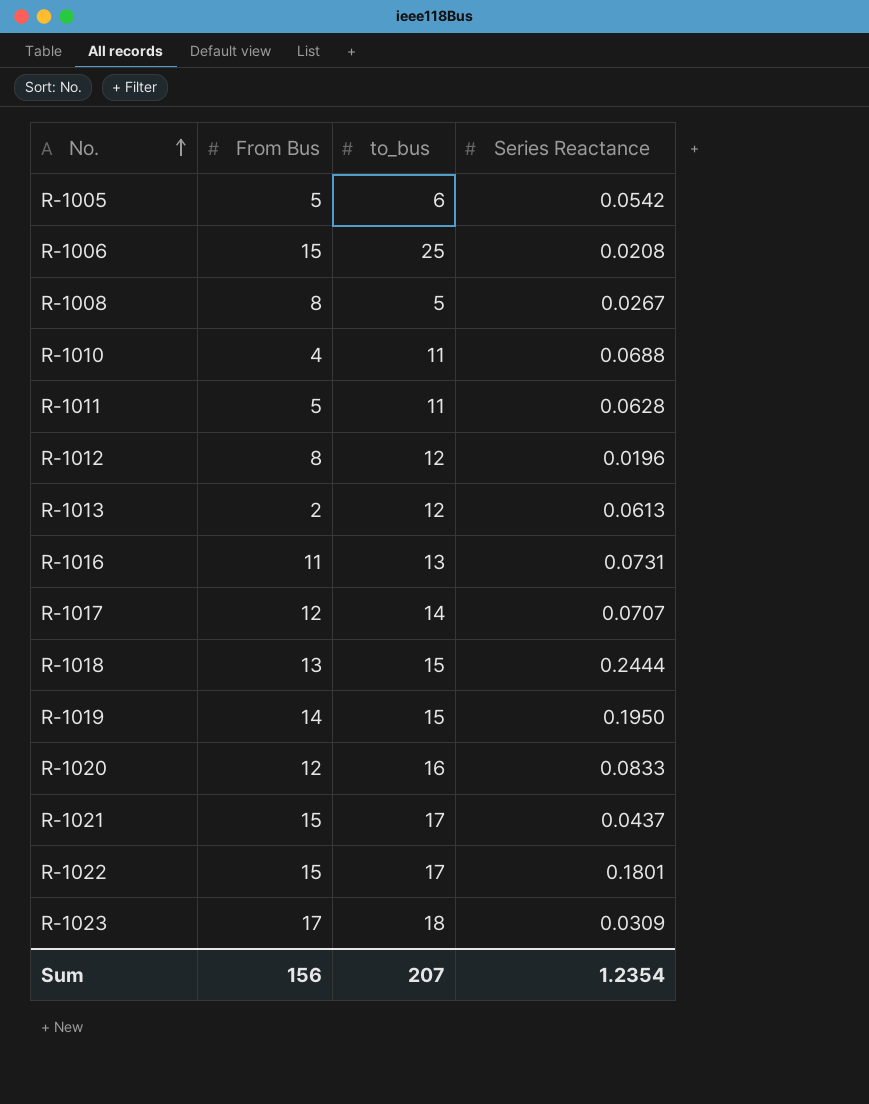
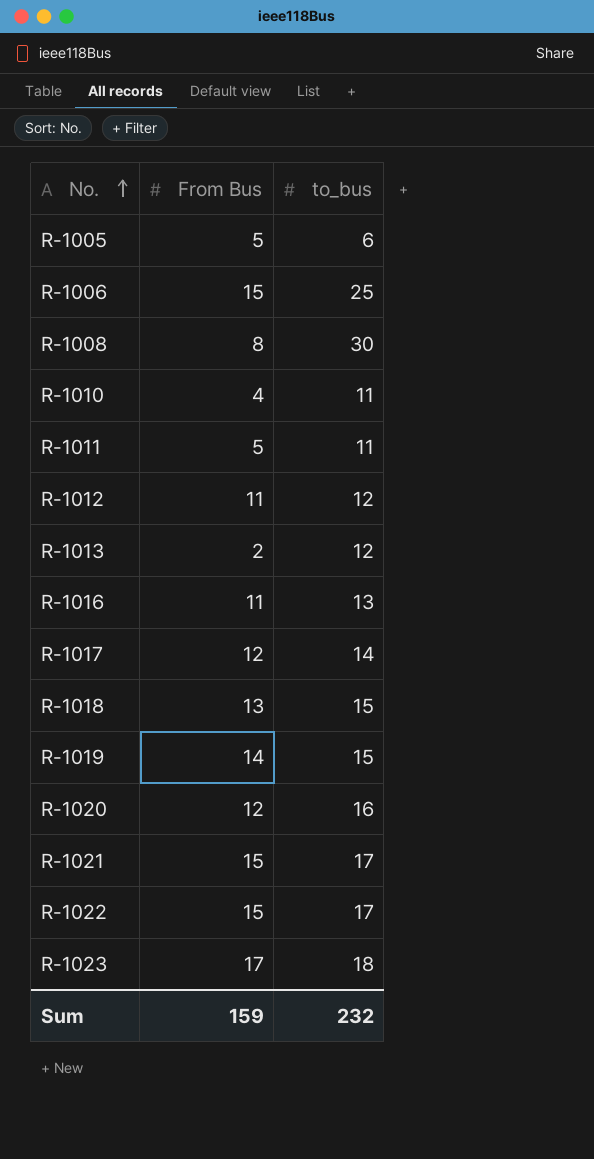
column Series Reactance | position: 4 -> none
R-1008 | to_bus: 5 -> 30
R-1012 | From Bus: 8 -> 11
Sum | From Bus: 156 -> 159
Sum | to_bus: 207 -> 232

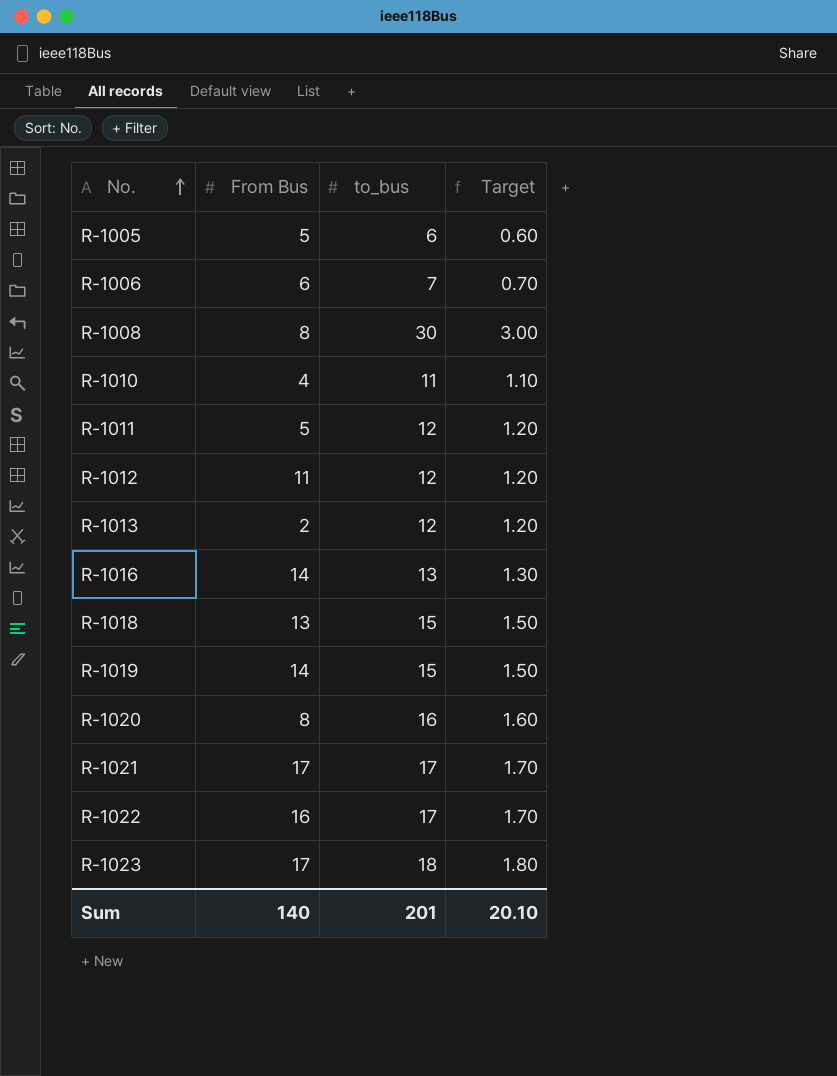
column Target | formula: none -> [to_bus] * 0.1
row R-1017: 12 | 14 -> none
R-1006 | From Bus: 15 -> 6
R-1006 | to_bus: 25 -> 7
R-1011 | to_bus: 11 -> 12
R-1016 | From Bus: 11 -> 14
R-1020 | From Bus: 12 -> 8
R-1021 | From Bus: 15 -> 17
R-1022 | From Bus: 15 -> 16
Sum | From Bus: 159 -> 140
Sum | to_bus: 232 -> 201

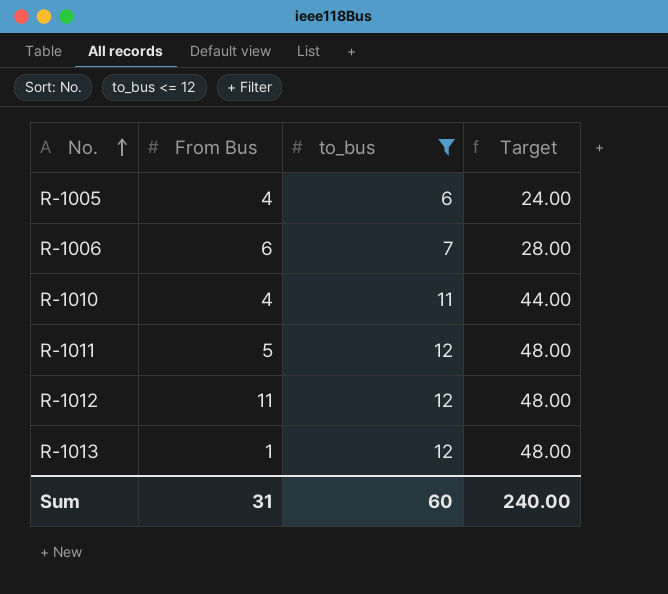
filter: none -> to_bus <= 12
column Target | formula: [to_bus] * 0.1 -> [to_bus] * 4
R-1005 | From Bus: 5 -> 4
R-1013 | From Bus: 2 -> 1
Sum | From Bus: 140 -> 31
Sum | to_bus: 201 -> 60
Sum | Target: 20.10 -> 240.00

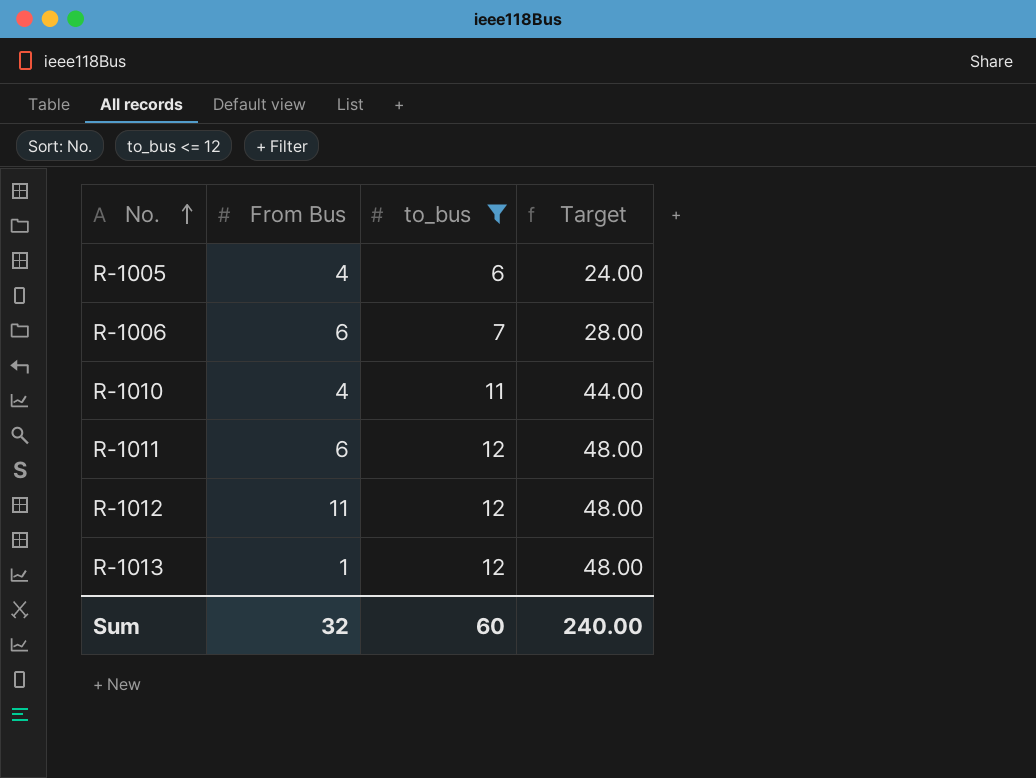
R-1011 | From Bus: 5 -> 6
Sum | From Bus: 31 -> 32

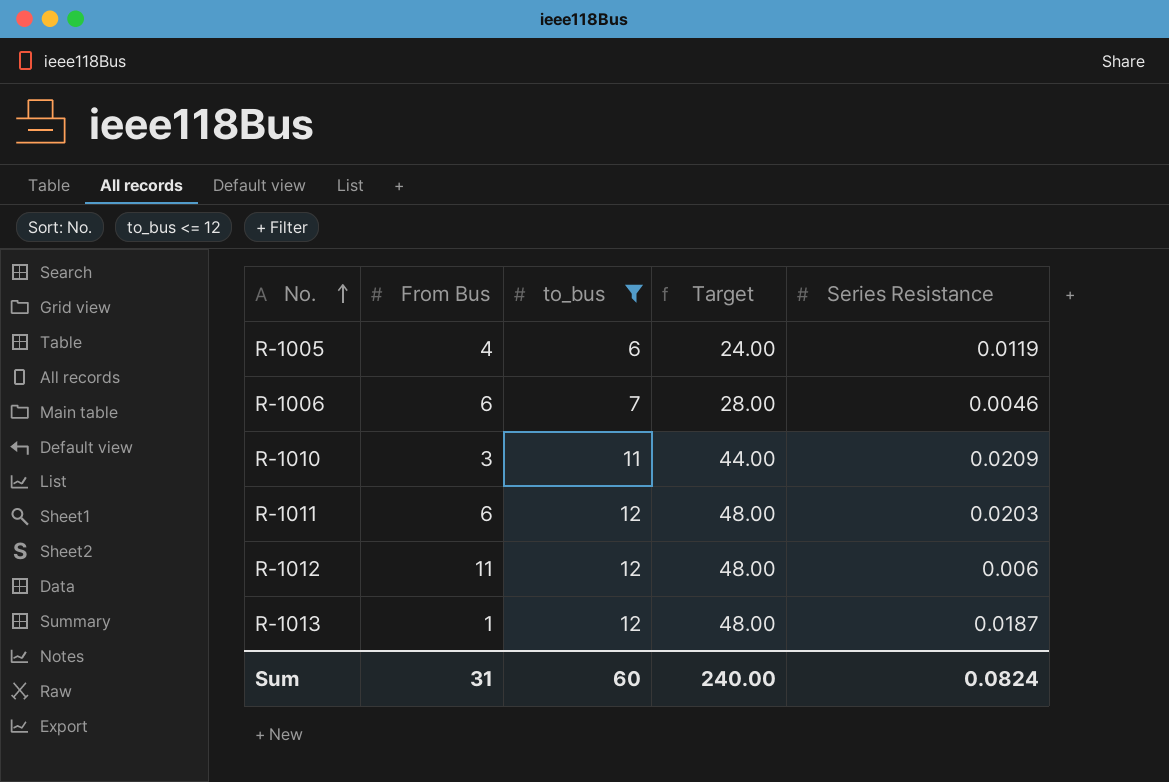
column Series Resistance | position: none -> 5
R-1010 | From Bus: 4 -> 3
Sum | From Bus: 32 -> 31

